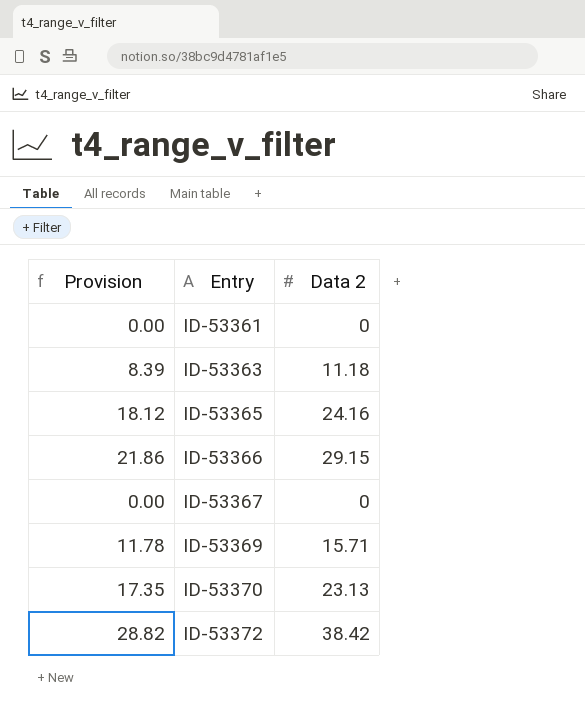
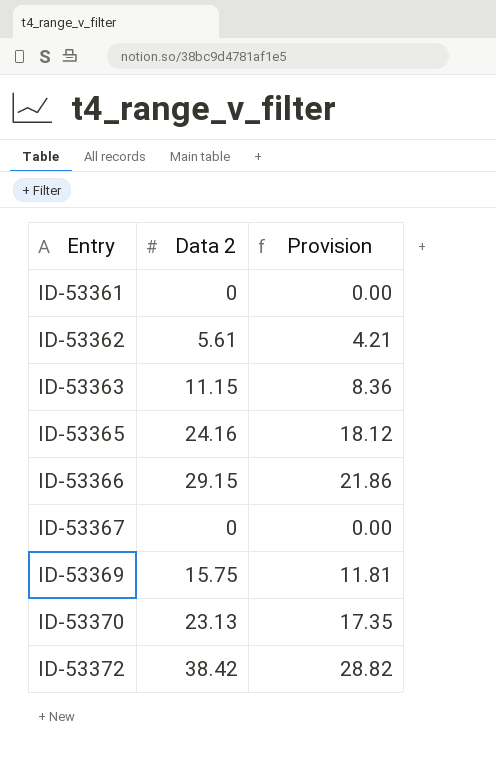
column Provision | position: 1 -> 3
row ID-53362: none -> 5.61 | 4.21
ID-53363 | Data 2: 11.18 -> 11.15
ID-53363 | Provision: 8.39 -> 8.36
ID-53369 | Data 2: 15.71 -> 15.75
ID-53369 | Provision: 11.78 -> 11.81

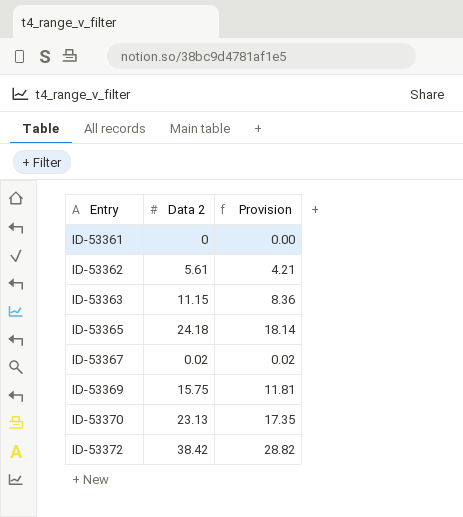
row ID-53366: 29.15 | 21.86 -> none
ID-53365 | Data 2: 24.16 -> 24.18
ID-53365 | Provision: 18.12 -> 18.14
ID-53367 | Data 2: 0 -> 0.02
ID-53367 | Provision: 0.00 -> 0.02

